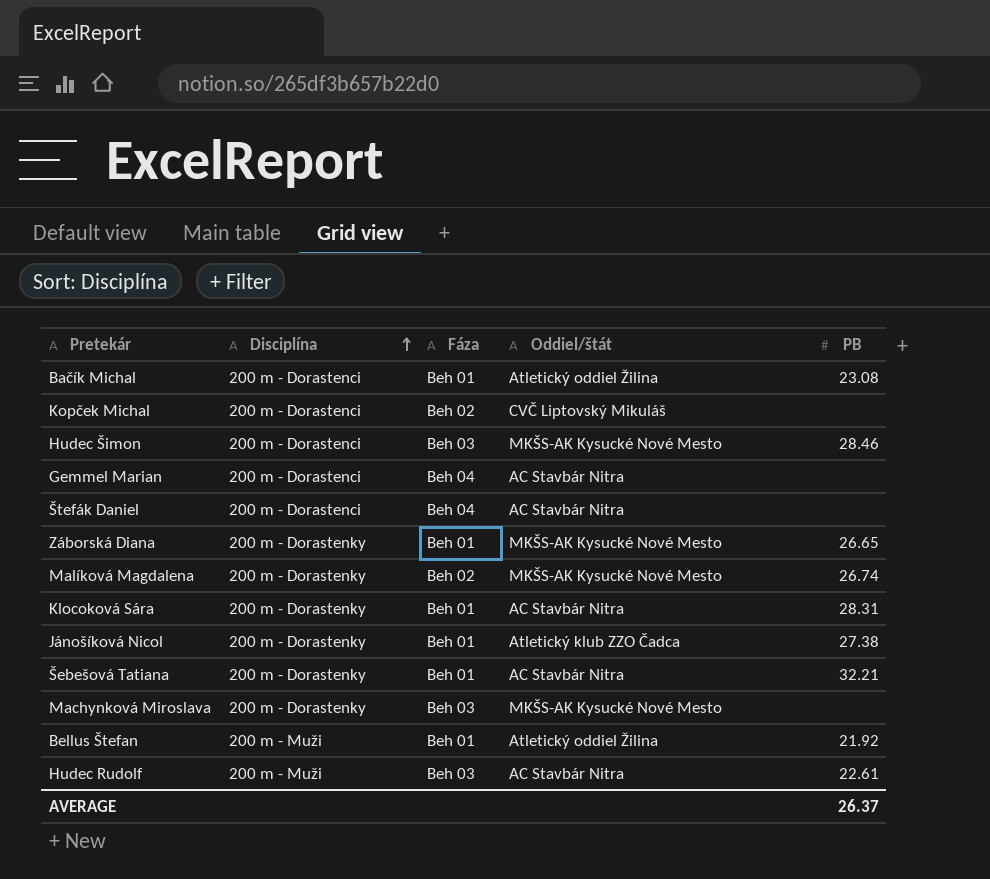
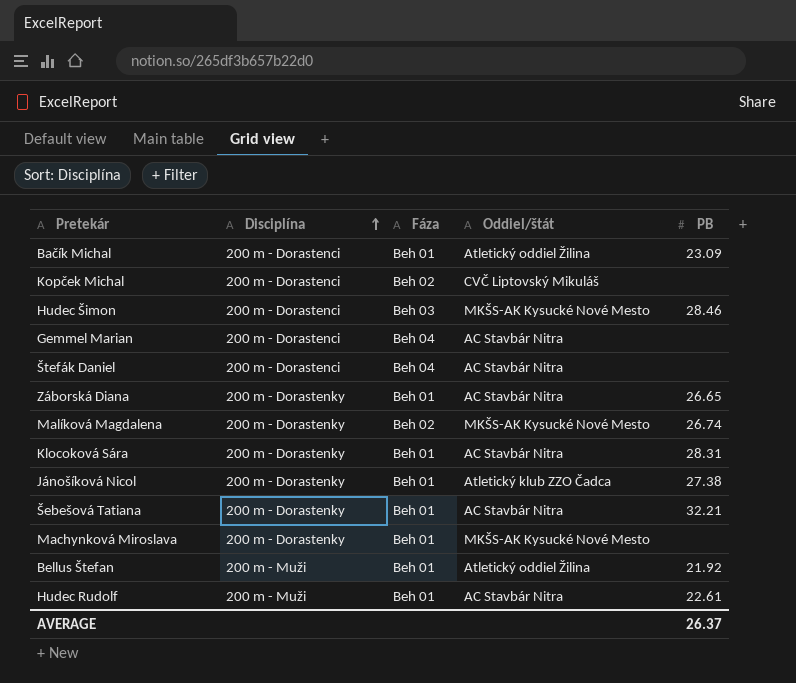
Bačík Michal | PB: 23.08 -> 23.09
Záborská Diana | Oddiel/štát: MKŠS-AK Kysucké Nové Mesto -> AC Stavbár Nitra
Machynková Miroslava | Fáza: Beh 03 -> Beh 01
Hudec Rudolf | Fáza: Beh 03 -> Beh 01

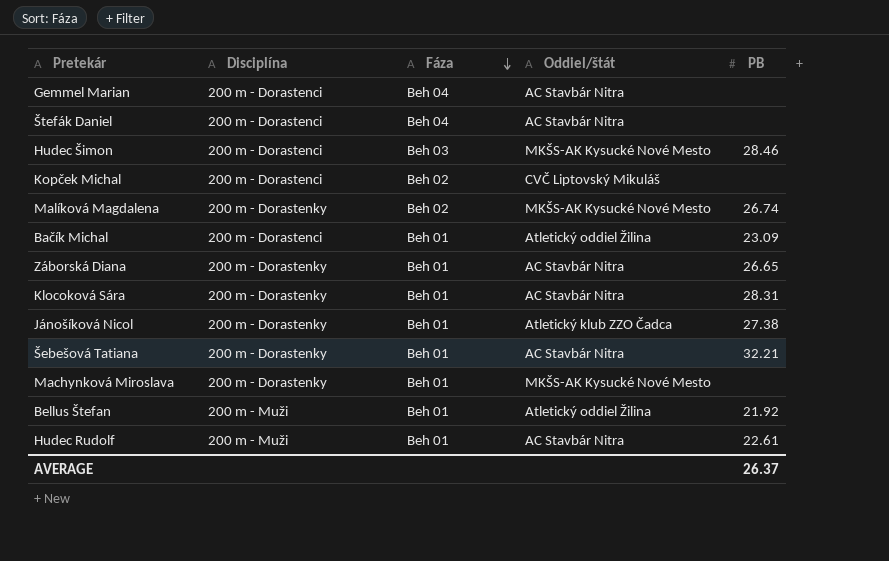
row order: Disciplína ascending -> Fáza descending

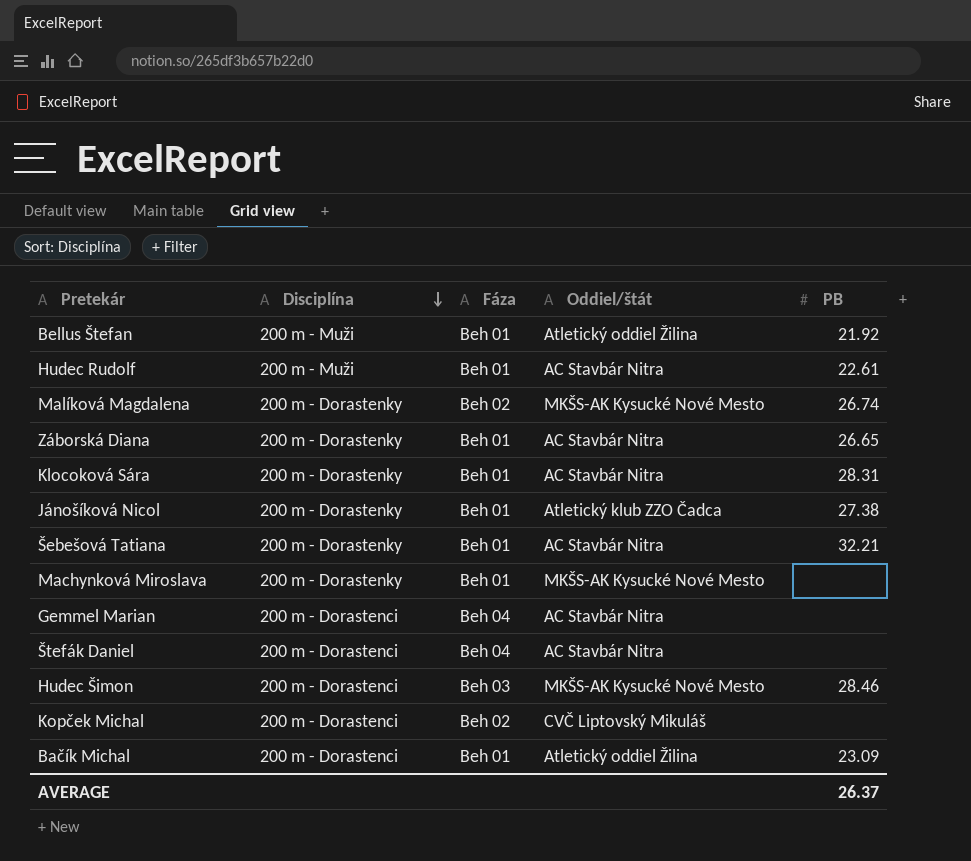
row order: Fáza descending -> Disciplína descending

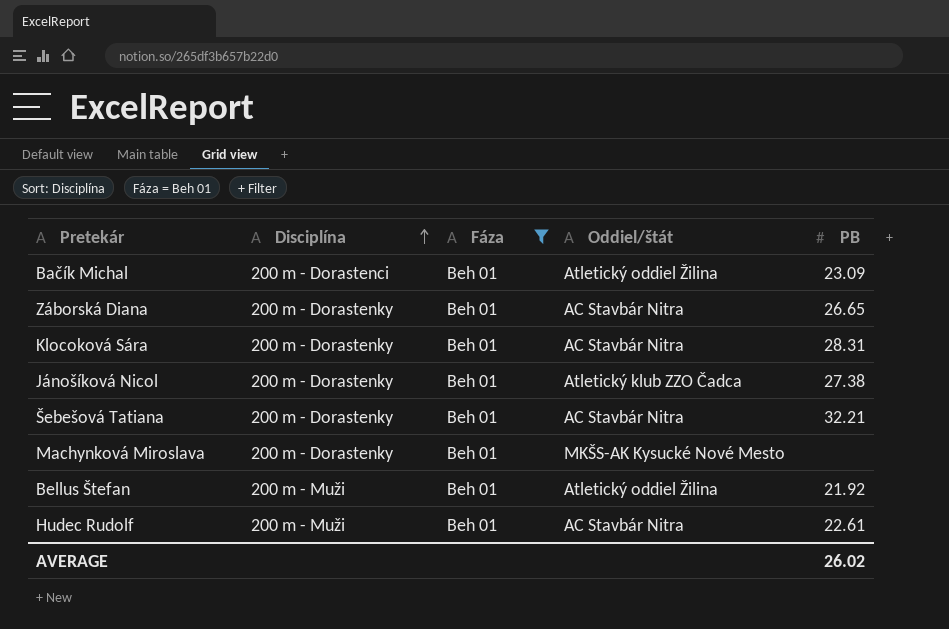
filter: none -> Fáza = Beh 01
row order: Disciplína descending -> Disciplína ascending
AVERAGE | PB: 26.37 -> 26.02

